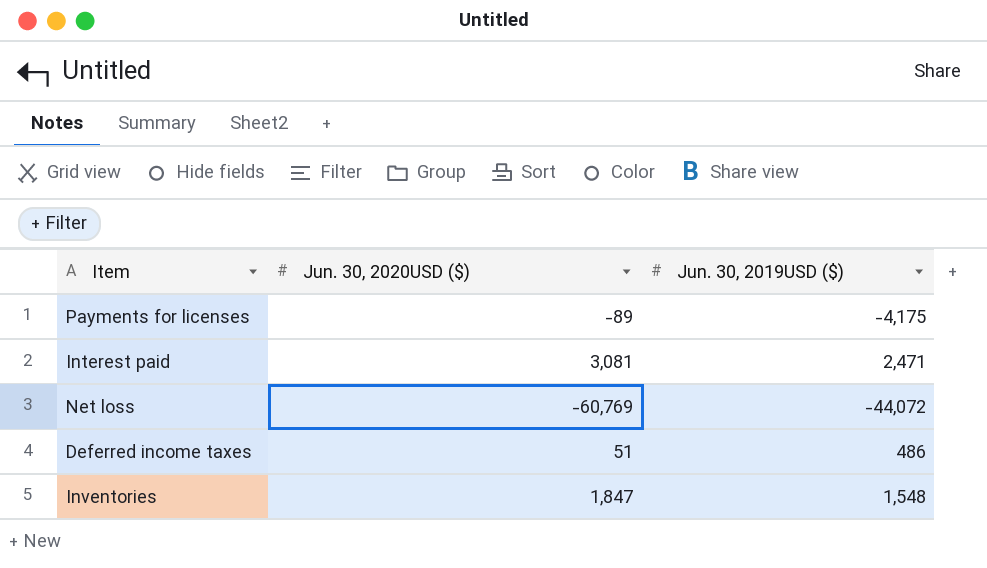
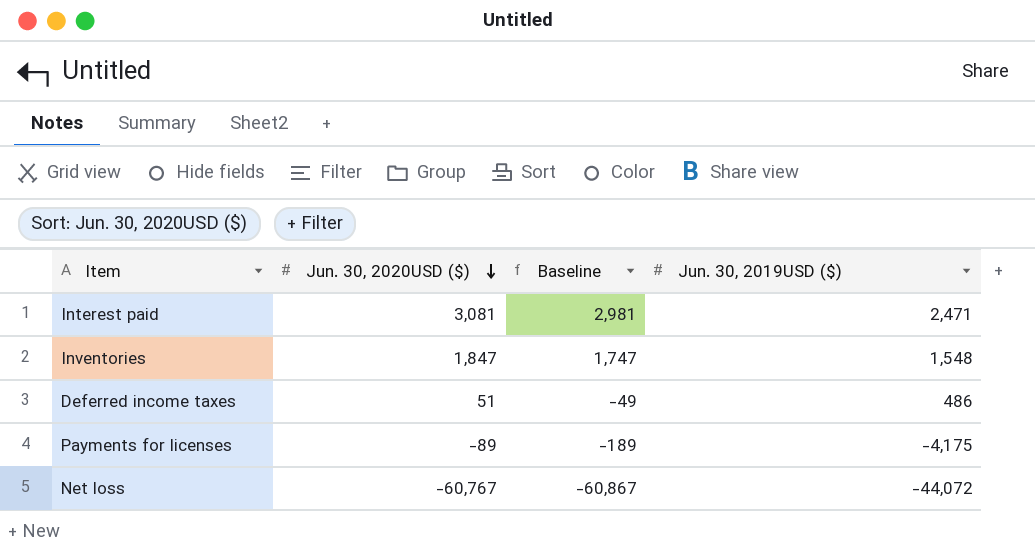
row order: none -> Jun. 30, 2020USD ($) descending
column Baseline | formula: none -> [Jun. 30, 2020USD ($)] - 100
Net loss | Jun. 30, 2020USD ($): -60,769 -> -60,767

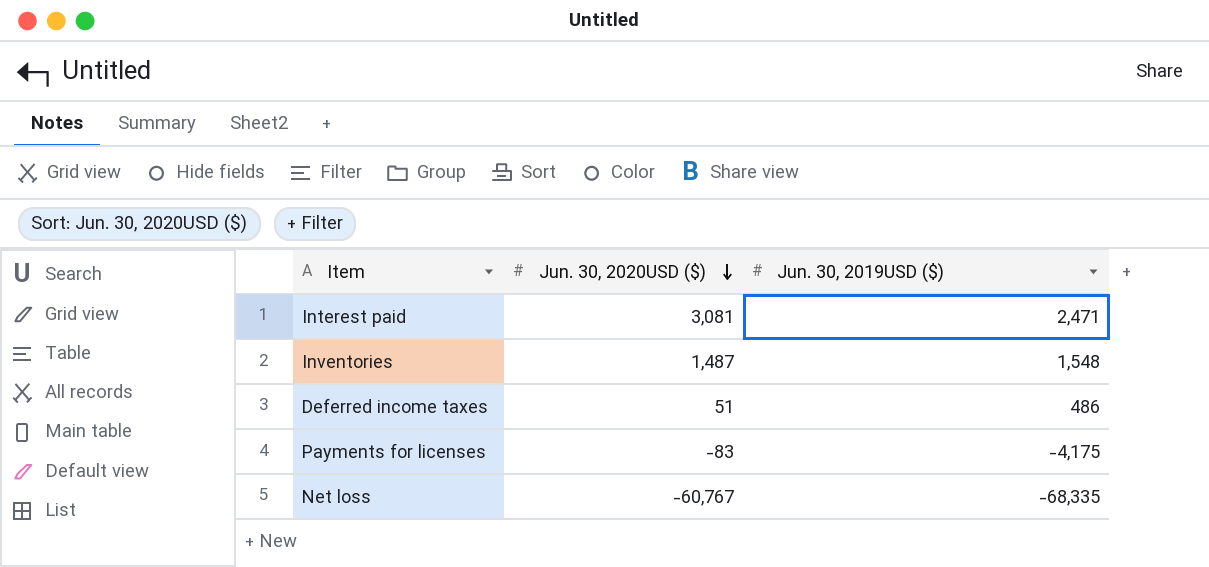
column Baseline | formula: [Jun. 30, 2020USD ($)] - 100 -> none
Inventories | Jun. 30, 2020USD ($): 1,847 -> 1,487
Payments for licenses | Jun. 30, 2020USD ($): -89 -> -83
Net loss | Jun. 30, 2019USD ($): -44,072 -> -68,335

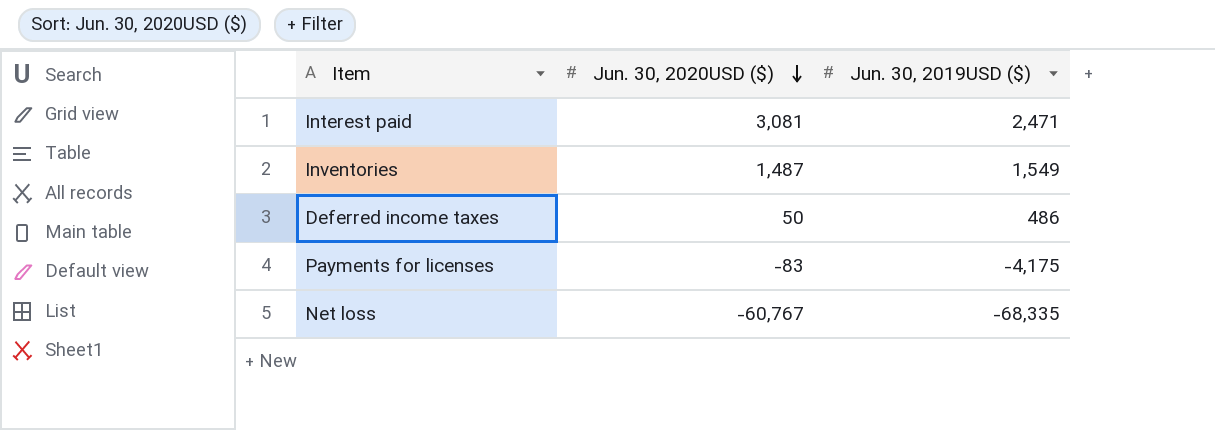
Inventories | Jun. 30, 2019USD ($): 1,548 -> 1,549
Deferred income taxes | Jun. 30, 2020USD ($): 51 -> 50

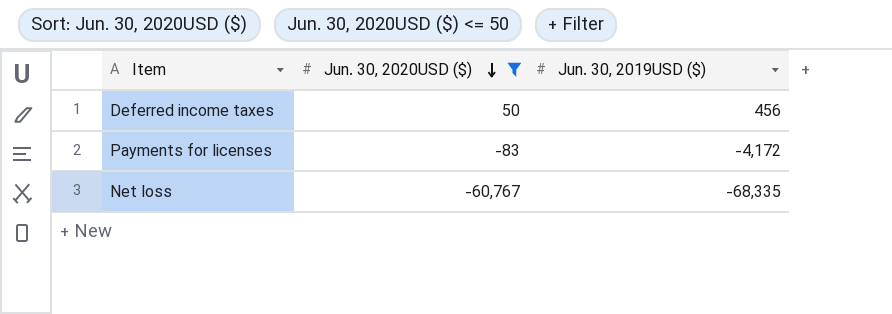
filter: none -> Jun. 30, 2020USD ($) <= 50
Deferred income taxes | Jun. 30, 2019USD ($): 486 -> 456
Payments for licenses | Jun. 30, 2019USD ($): -4,175 -> -4,172

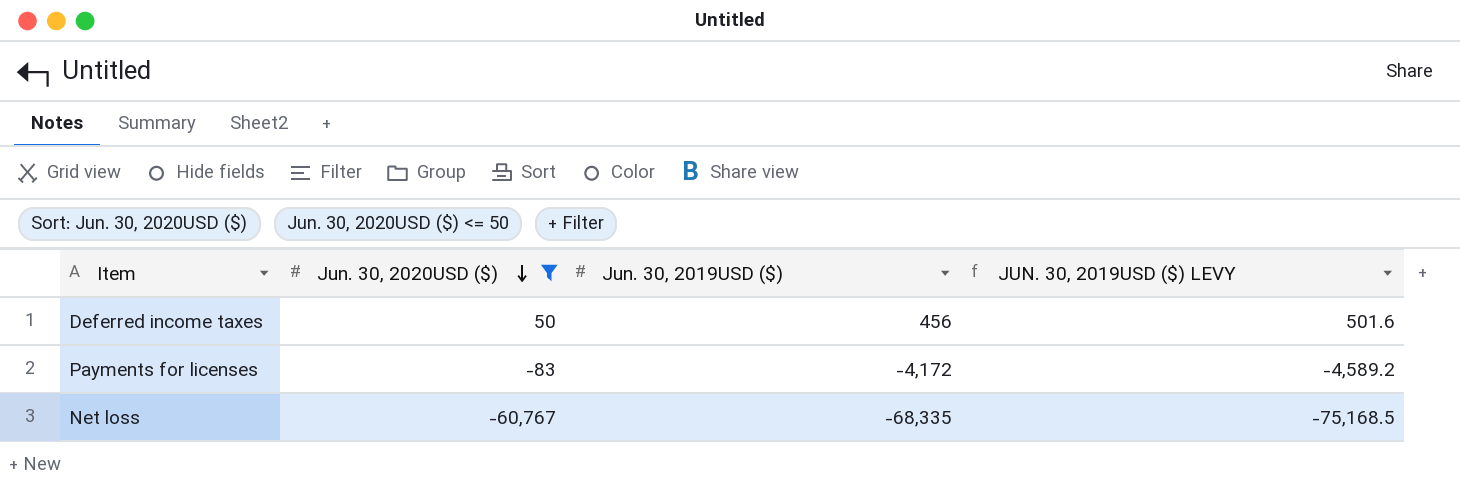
column JUN. 30, 2019USD ($) LEVY | formula: none -> [Jun. 30, 2019USD ($)] * 1.1

